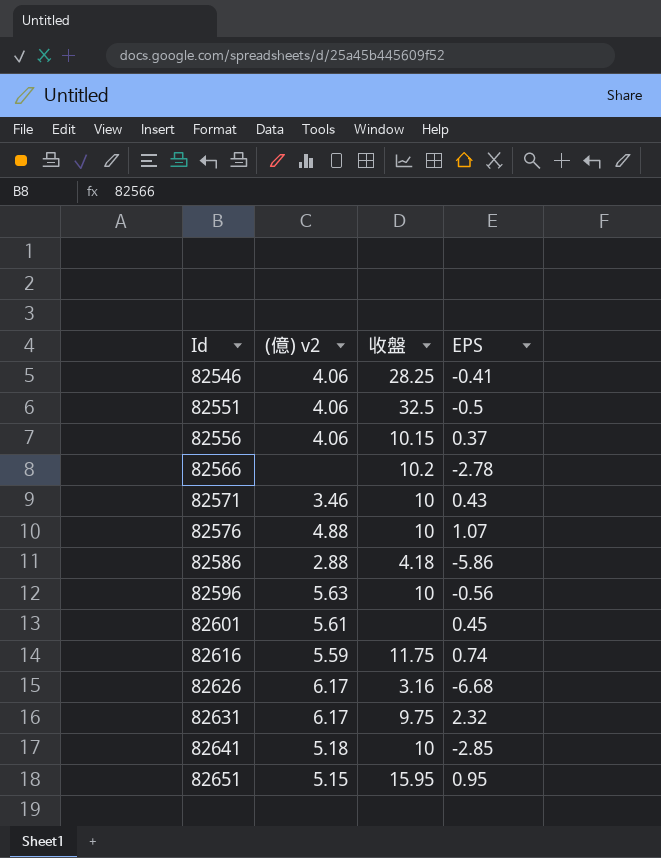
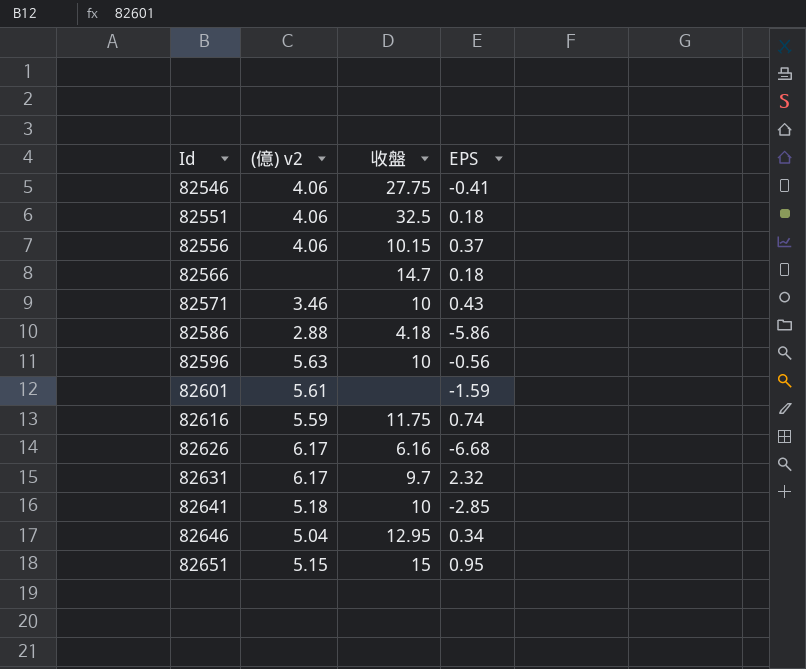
row 82576: 4.88 | 10 | 1.07 -> none
82546 | 收盤: 28.25 -> 27.75
82551 | EPS: -0.5 -> 0.18
82566 | 收盤: 10.2 -> 14.7
82566 | EPS: -2.78 -> 0.18
82601 | EPS: 0.45 -> -1.59
82626 | 收盤: 3.16 -> 6.16
82631 | 收盤: 9.75 -> 9.7
row 82646: none -> 5.04 | 12.95 | 0.34
82651 | 收盤: 15.95 -> 15

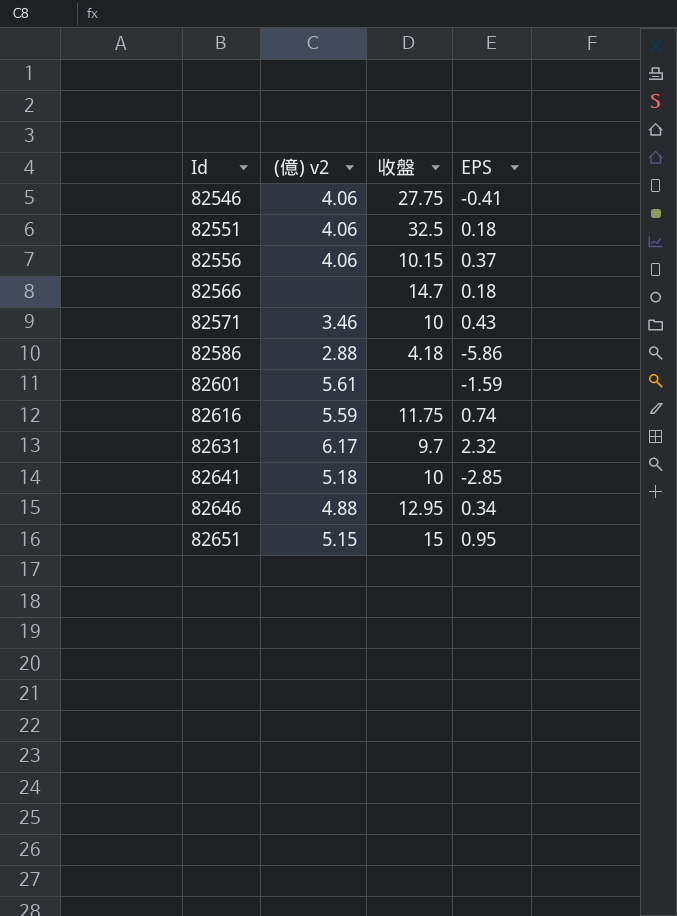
row 82596: 5.63 | 10 | -0.56 -> none
row 82626: 6.17 | 6.16 | -6.68 -> none
82646 | (億) v2: 5.04 -> 4.88

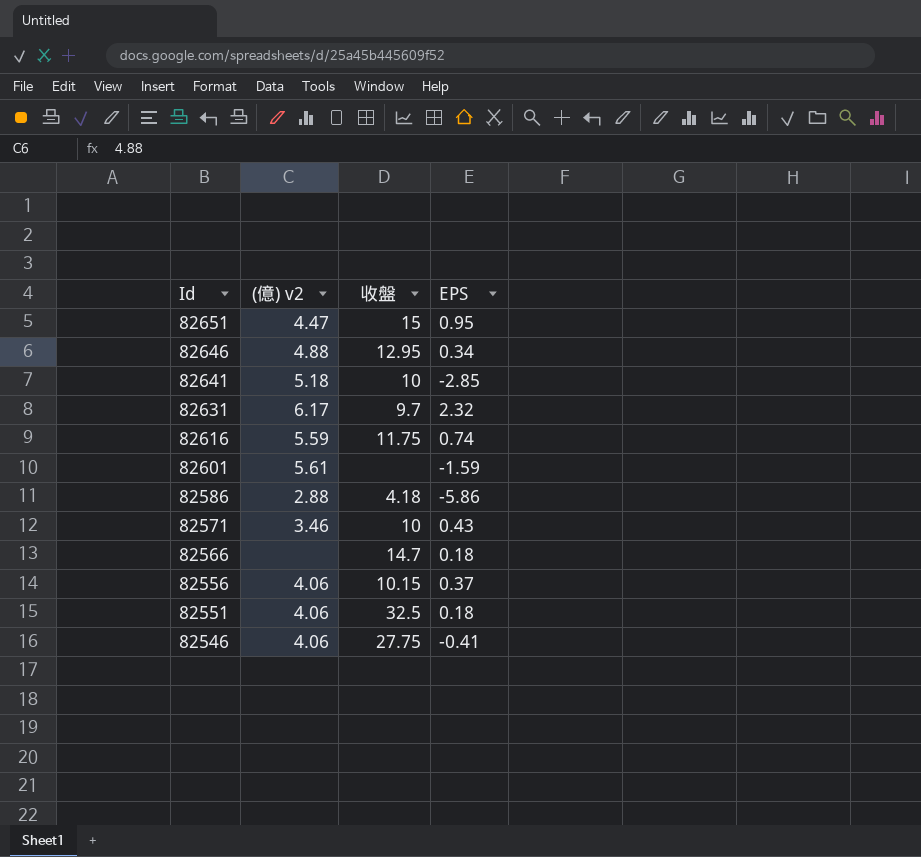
row order: Id ascending -> Id descending
82651 | (億) v2: 5.15 -> 4.47

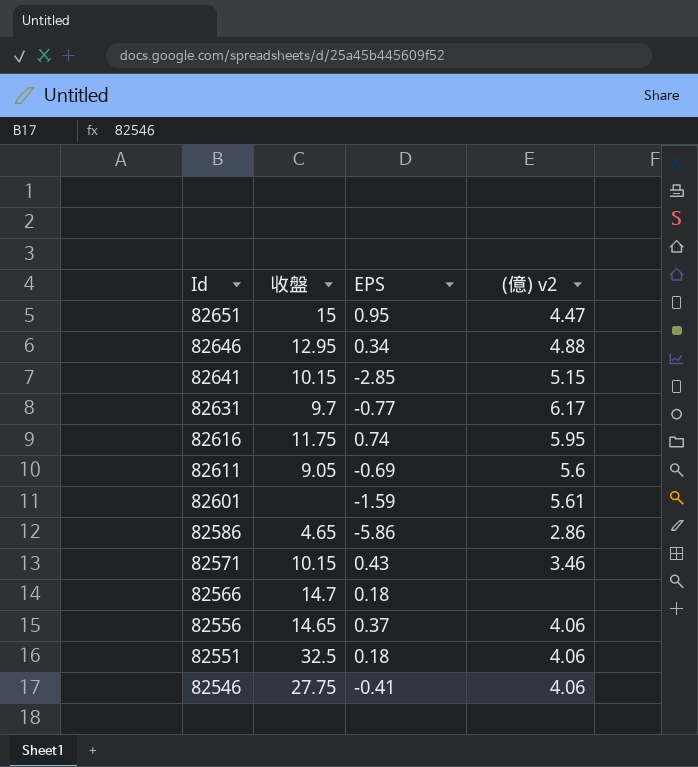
column (億) v2 | position: 2 -> 4
82641 | 收盤: 10 -> 10.15
82641 | (億) v2: 5.18 -> 5.15
82631 | EPS: 2.32 -> -0.77
82616 | (億) v2: 5.59 -> 5.95
row 82611: none -> 9.05 | -0.69 | 5.6
82586 | 收盤: 4.18 -> 4.65
82586 | (億) v2: 2.88 -> 2.86
82571 | 收盤: 10 -> 10.15
82556 | 收盤: 10.15 -> 14.65

